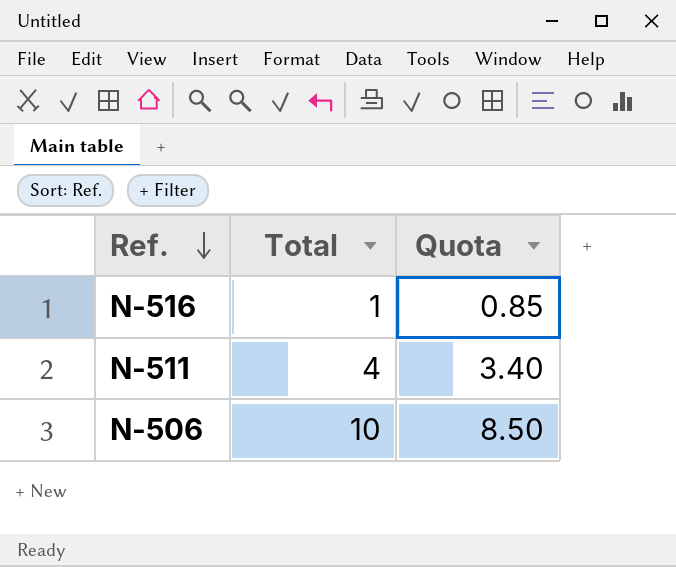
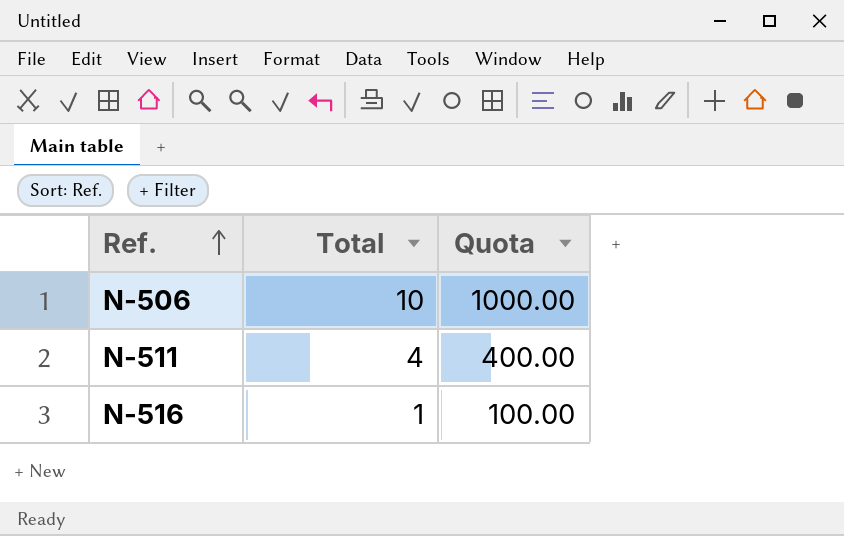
row order: Ref. descending -> Ref. ascending
column Quota | formula: [Total] * 0.85 -> [Total] * 100

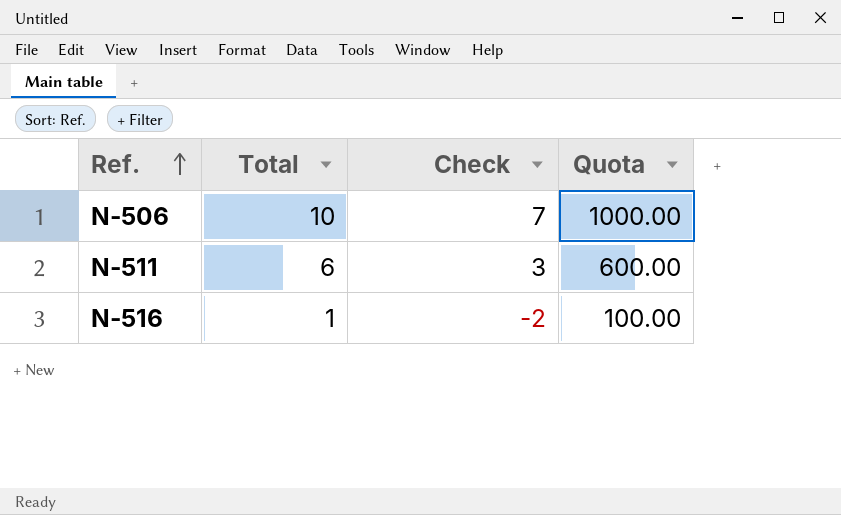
column Check | formula: none -> [Total] - 3
N-511 | Total: 4 -> 6
N-511 | Quota: 400.00 -> 600.00

